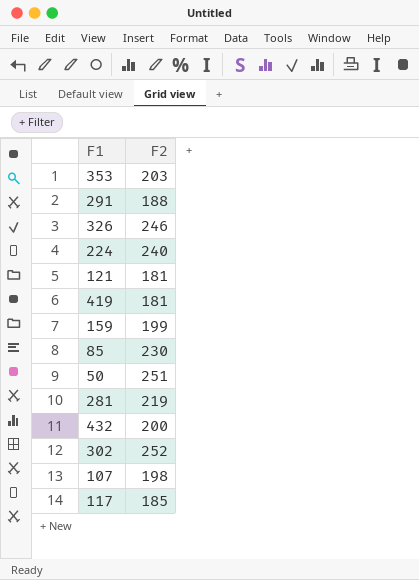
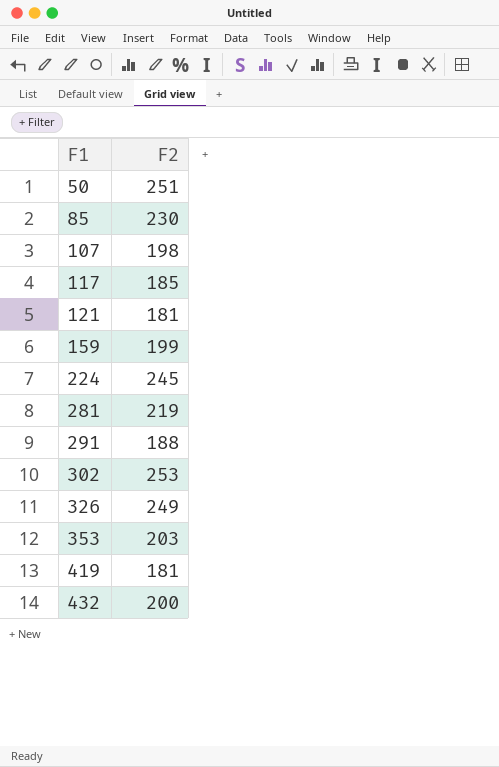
row order: none -> F1 ascending
224 | F2: 240 -> 245
302 | F2: 252 -> 253
326 | F2: 246 -> 249

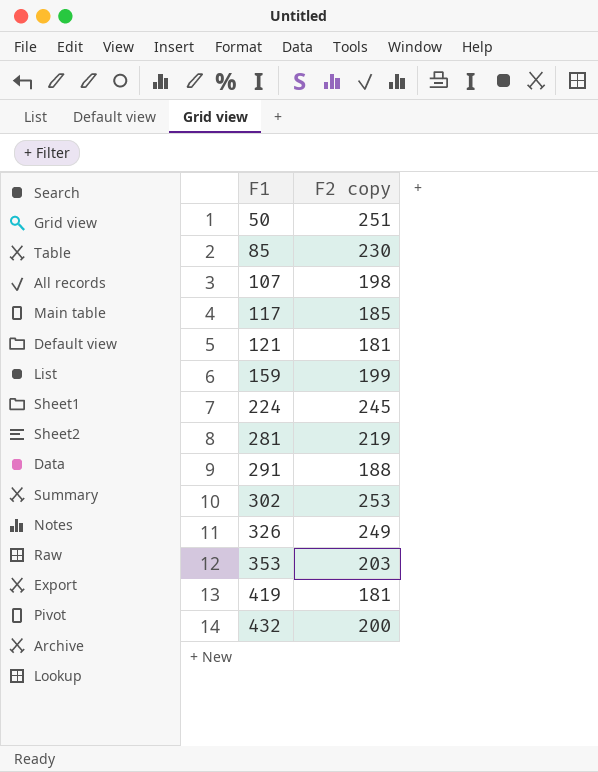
column name: F2 -> F2 copy

